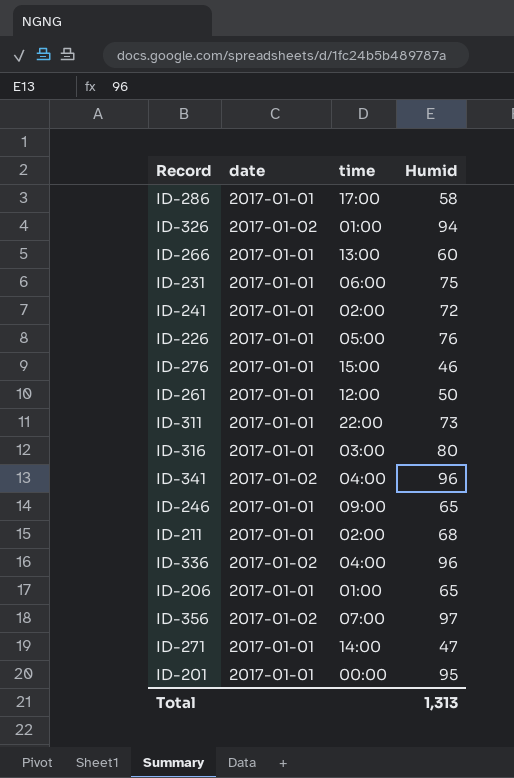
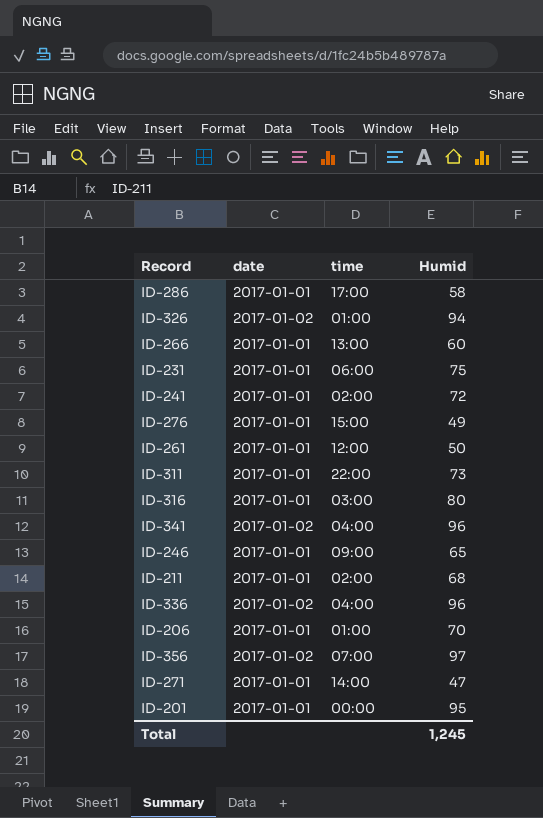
row ID-226: 2017-01-01 | 05:00 | 76 -> none
ID-276 | Humid: 46 -> 49
ID-206 | Humid: 65 -> 70
Total | Humid: 1,313 -> 1,245

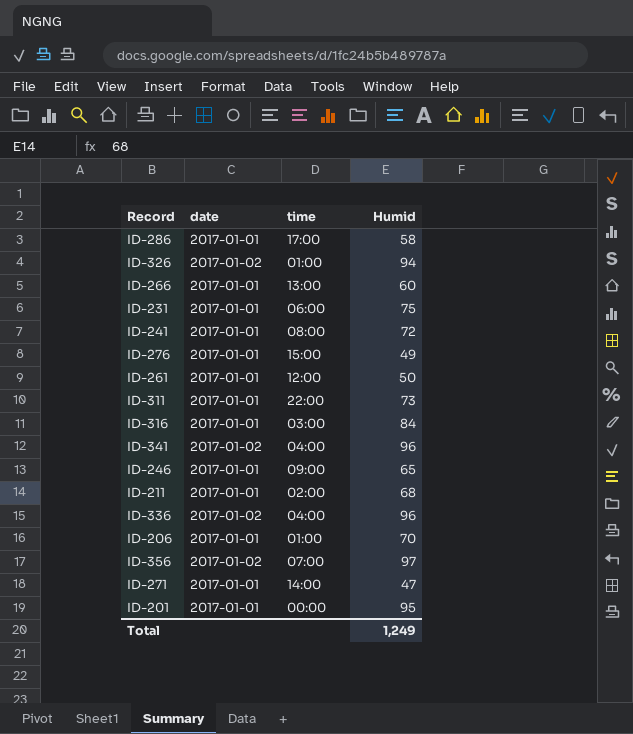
ID-241 | time: 02:00 -> 08:00
ID-316 | Humid: 80 -> 84
Total | Humid: 1,245 -> 1,249

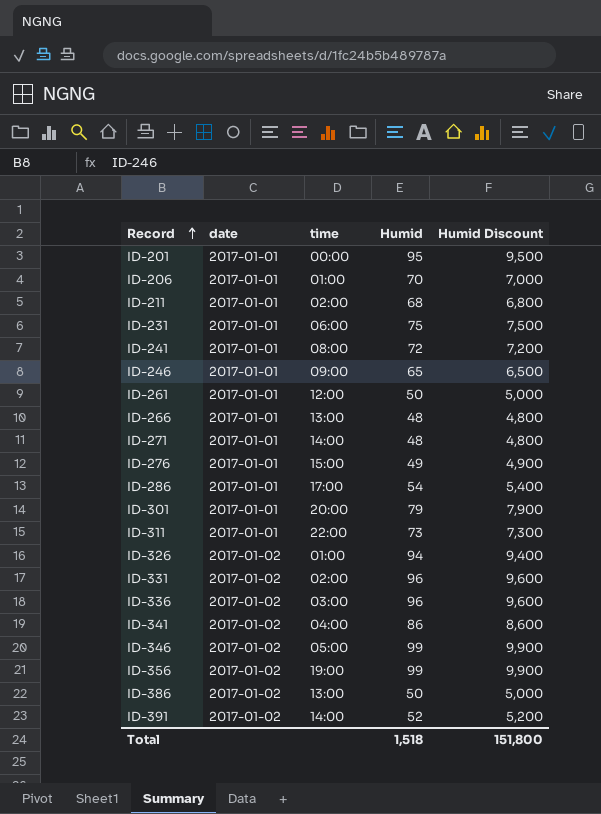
row order: none -> Record ascending
column Humid Discount | formula: none -> [Humid] * 100
row ID-316: 2017-01-01 | 03:00 | 84 -> none
ID-266 | Humid: 60 -> 48
ID-271 | Humid: 47 -> 48
ID-286 | Humid: 58 -> 54
row ID-301: none -> 2017-01-01 | 20:00 | 79 | 7,900
row ID-331: none -> 2017-01-02 | 02:00 | 96 | 9,600
ID-336 | time: 04:00 -> 03:00
ID-341 | Humid: 96 -> 86
row ID-346: none -> 2017-01-02 | 05:00 | 99 | 9,900
ID-356 | time: 07:00 -> 19:00
ID-356 | Humid: 97 -> 99
row ID-386: none -> 2017-01-02 | 13:00 | 50 | 5,000
row ID-391: none -> 2017-01-02 | 14:00 | 52 | 5,200
Total | Humid: 1,249 -> 1,518

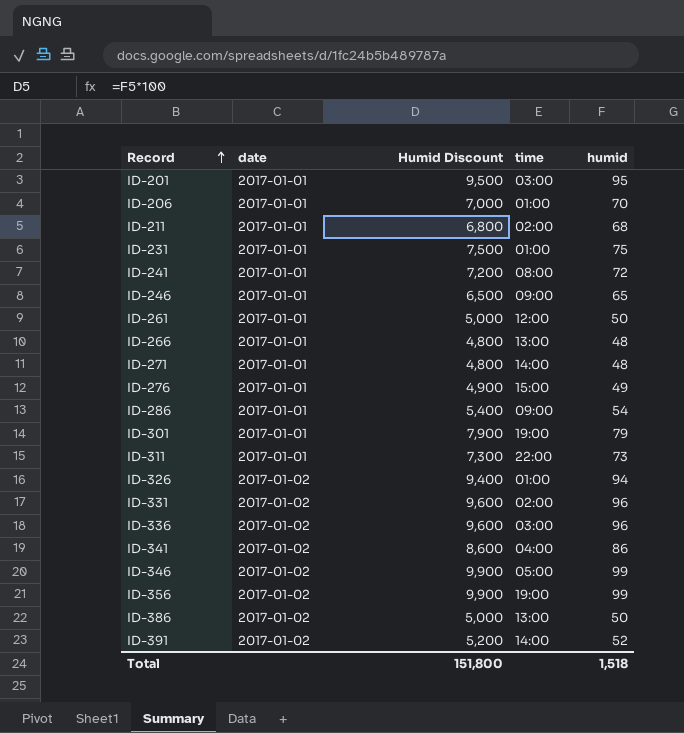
column Humid Discount | position: 5 -> 3
column name: Humid -> humid
ID-201 | time: 00:00 -> 03:00
ID-231 | time: 06:00 -> 01:00
ID-286 | time: 17:00 -> 09:00
ID-301 | time: 20:00 -> 19:00

